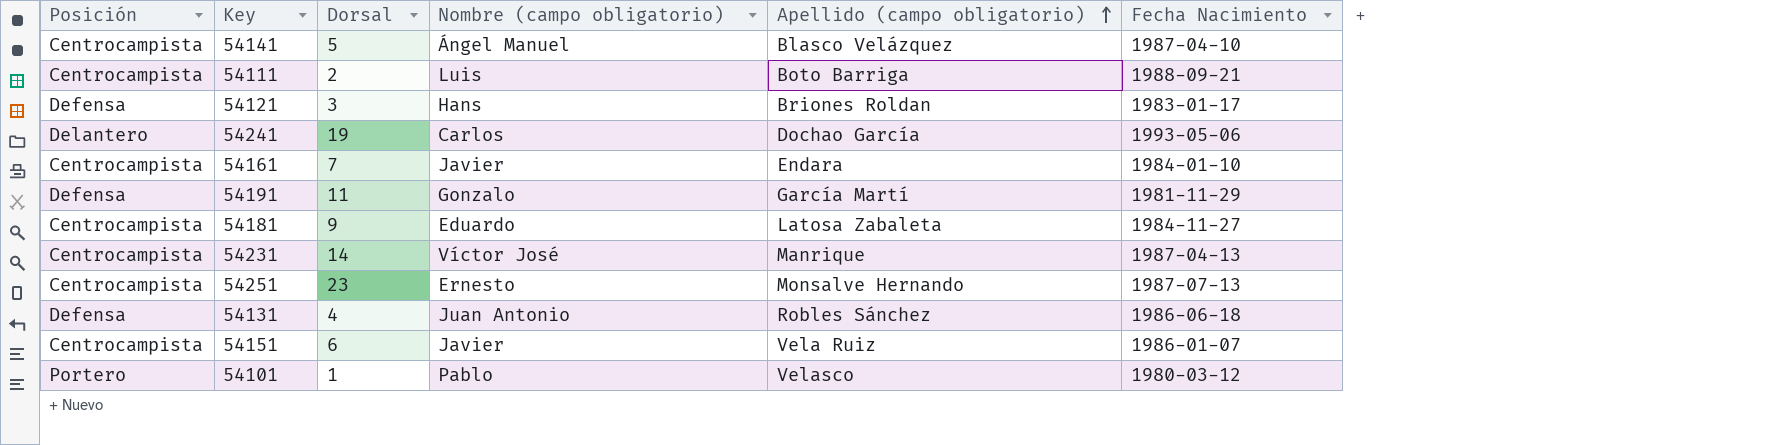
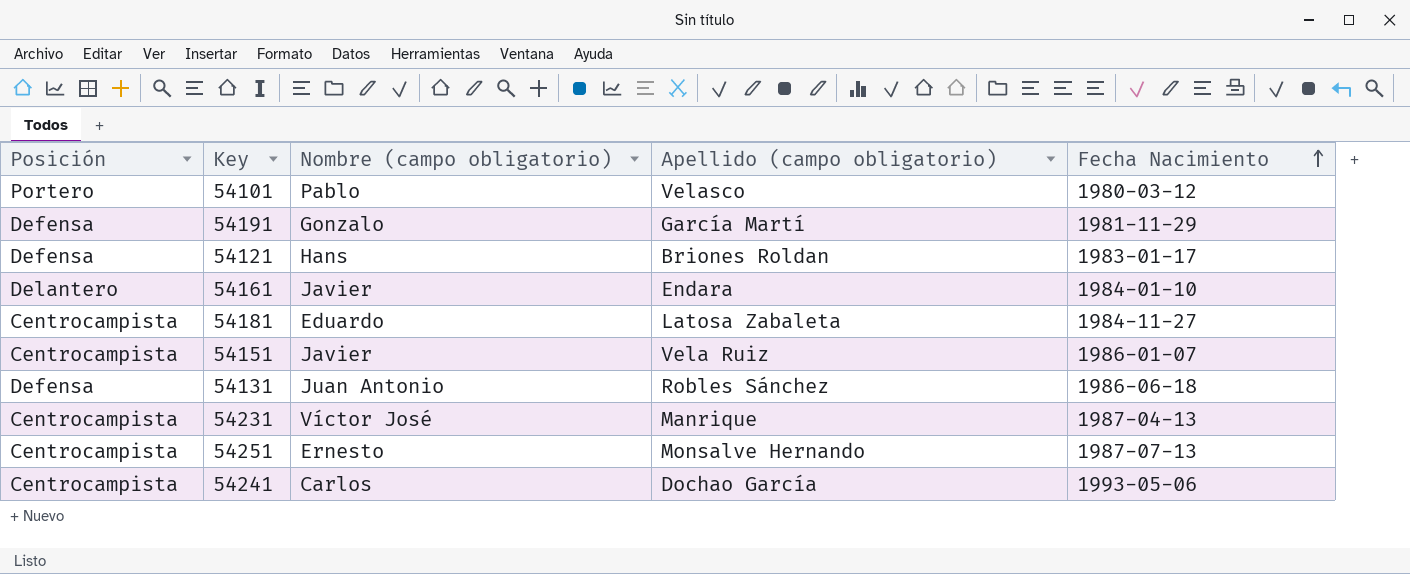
row order: Apellido (campo obligatorio) ascending -> Fecha Nacimiento ascending
column Dorsal | position: 3 -> none
row 54141: Centrocampista | 5 | Ángel Manuel | Blasco Velázquez | 1987-04-10 -> none
row 54111: Centrocampista | 2 | Luis | Boto Barriga | 1988-09-21 -> none
54161 | Posición: Centrocampista -> Delantero
54241 | Posición: Delantero -> Centrocampista

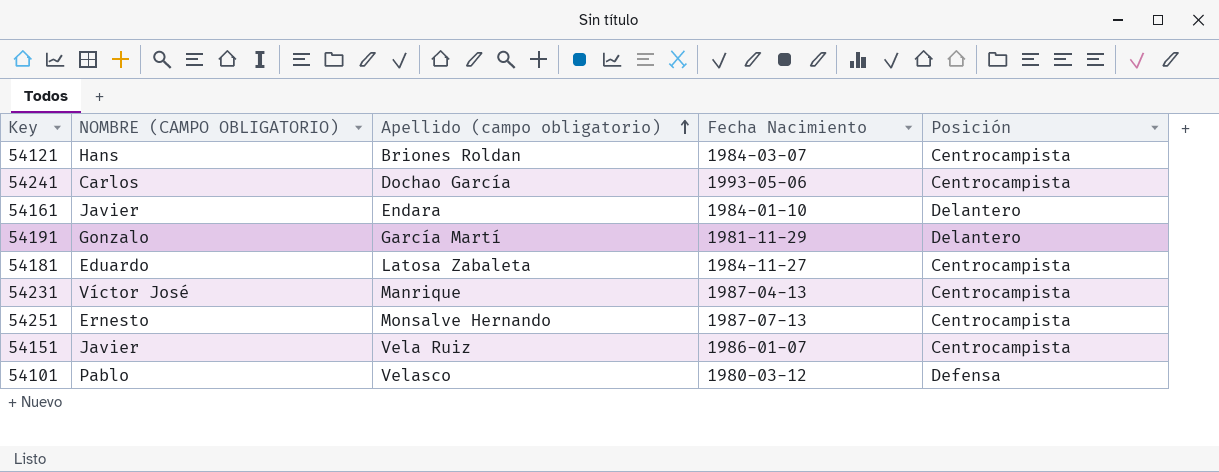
row order: Fecha Nacimiento ascending -> Apellido (campo obligatorio) ascending
column name: Nombre (campo obligatorio) -> NOMBRE (CAMPO OBLIGATORIO)
column Posición | position: 1 -> 5
row 54131: Defensa | Juan Antonio | Robles Sánchez | 1986-06-18 -> none
54121 | Fecha Nacimiento: 1983-01-17 -> 1984-03-07
54121 | Posición: Defensa -> Centrocampista
54191 | Posición: Defensa -> Delantero
54101 | Posición: Portero -> Defensa

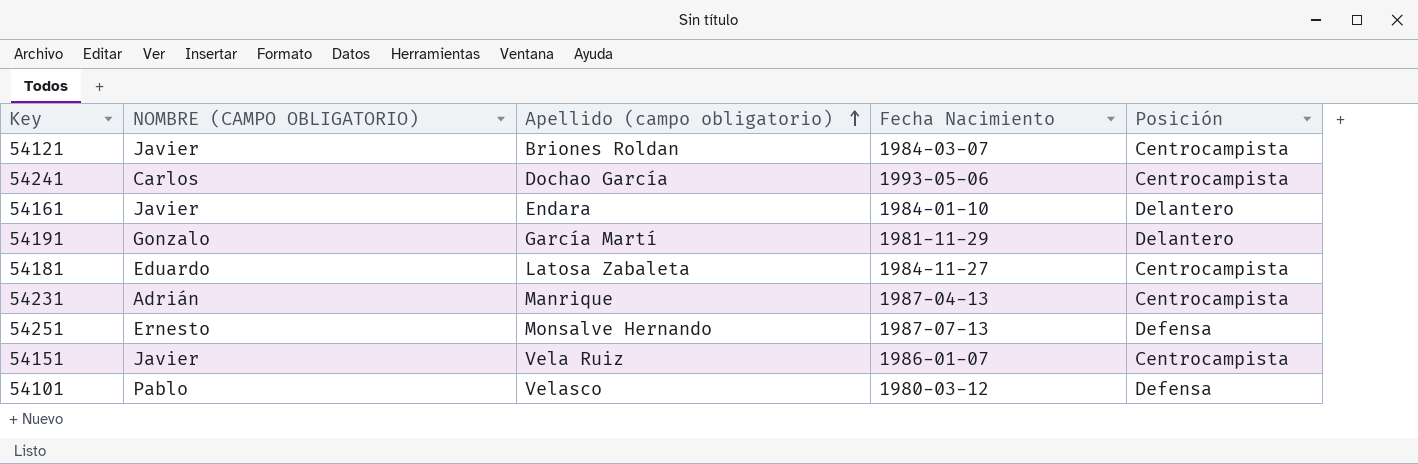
54121 | NOMBRE (CAMPO OBLIGATORIO): Hans -> Javier
54231 | NOMBRE (CAMPO OBLIGATORIO): Víctor José -> Adrián
54251 | Posición: Centrocampista -> Defensa

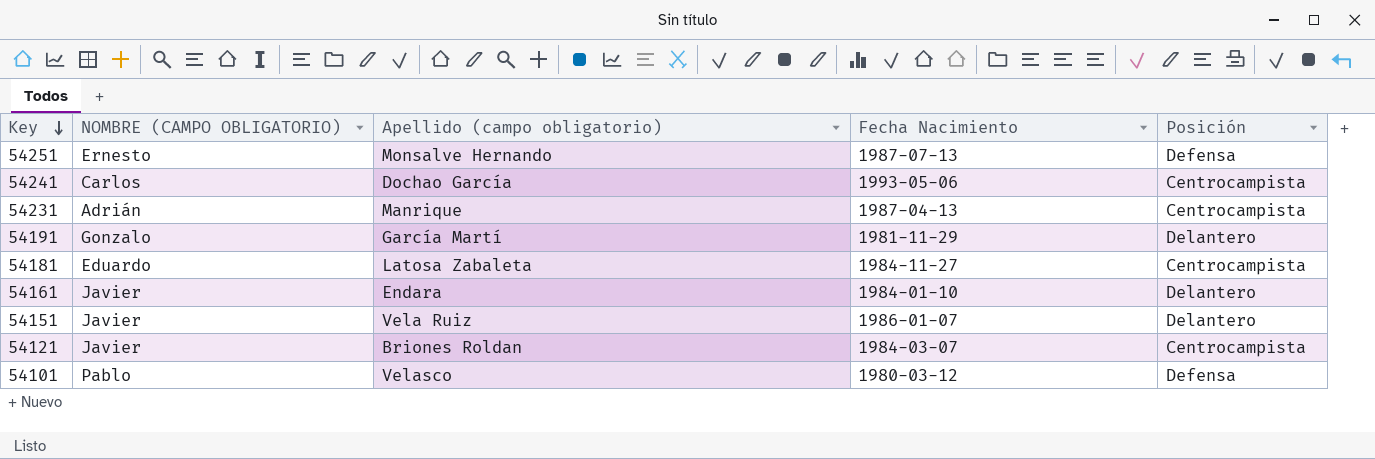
row order: Apellido (campo obligatorio) ascending -> Key descending
54151 | Posición: Centrocampista -> Delantero

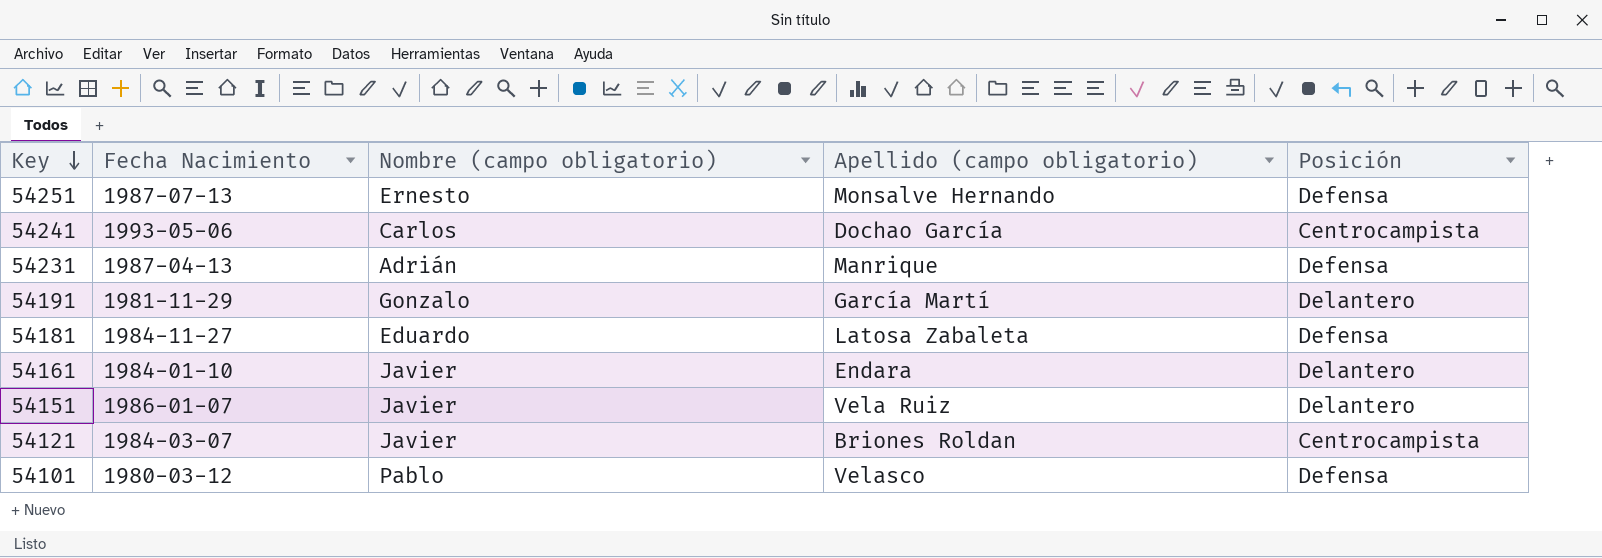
column Fecha Nacimiento | position: 4 -> 2
column name: NOMBRE (CAMPO OBLIGATORIO) -> Nombre (campo obligatorio)
54231 | Posición: Centrocampista -> Defensa
54181 | Posición: Centrocampista -> Defensa

